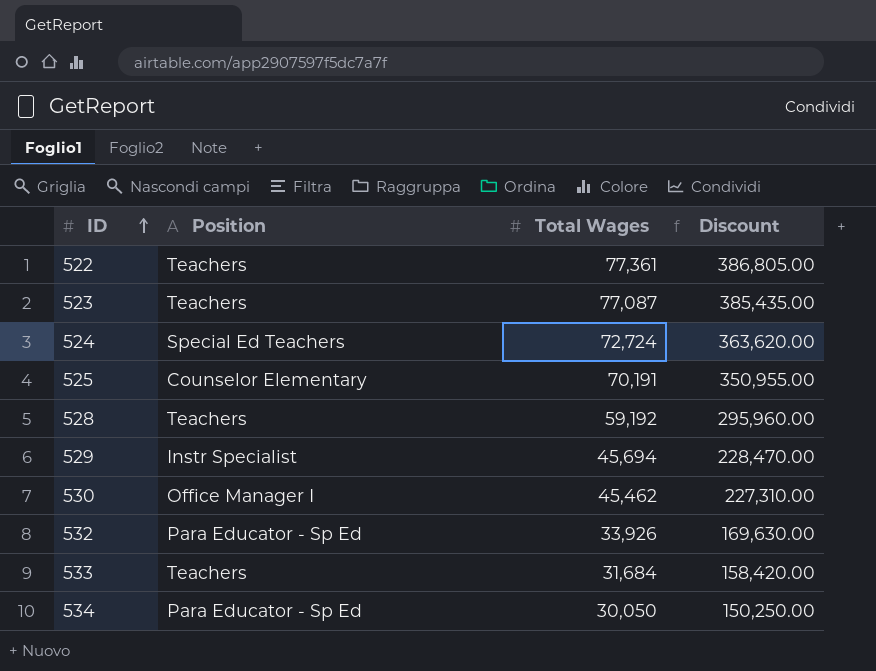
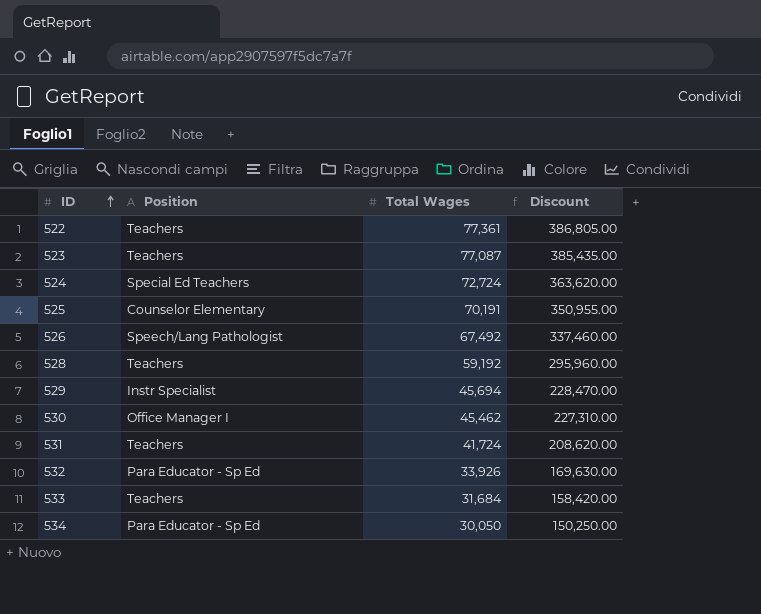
row 526: none -> Speech/Lang Pathologist | 67,492 | 337,460.00
row 531: none -> Teachers | 41,724 | 208,620.00

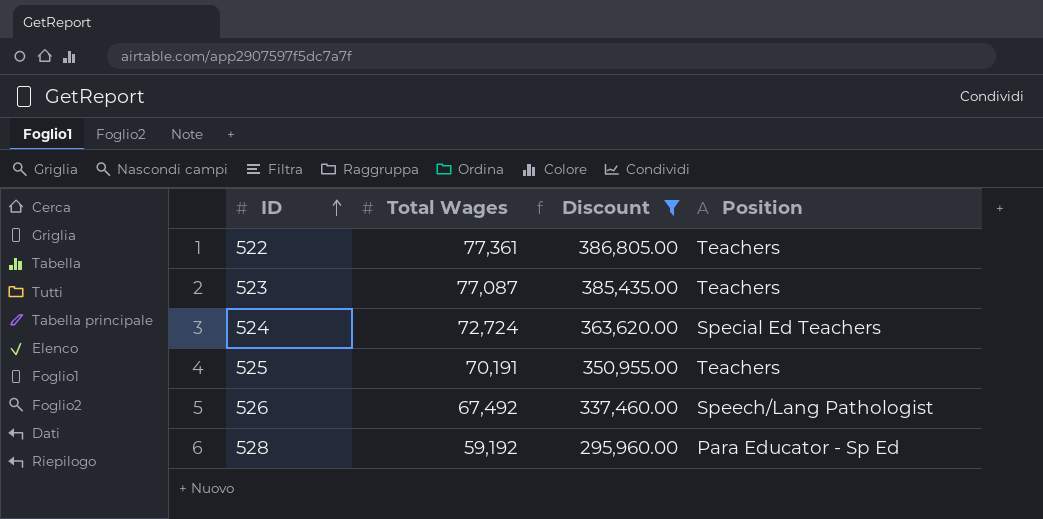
filter: none -> Discount >= 295,960.00
column Position | position: 2 -> 4
525 | Position: Counselor Elementary -> Teachers
528 | Position: Teachers -> Para Educator - Sp Ed

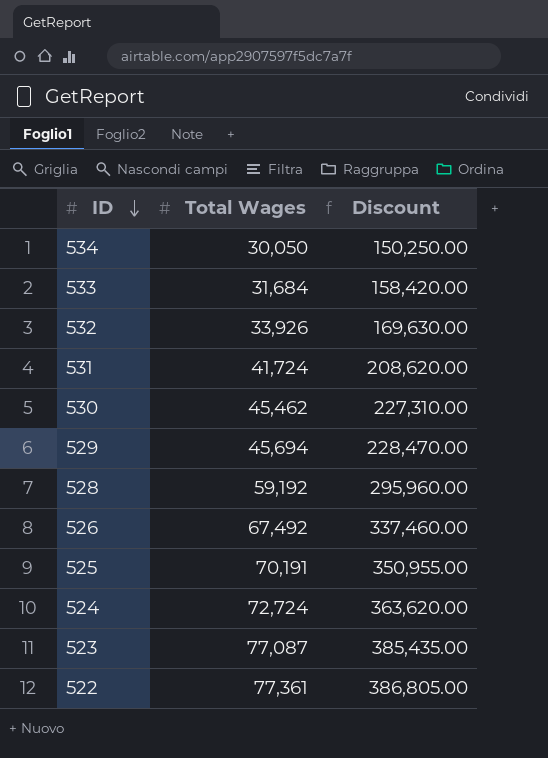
filter: Discount >= 295,960.00 -> none
row order: ID ascending -> ID descending
column Position | position: 4 -> none

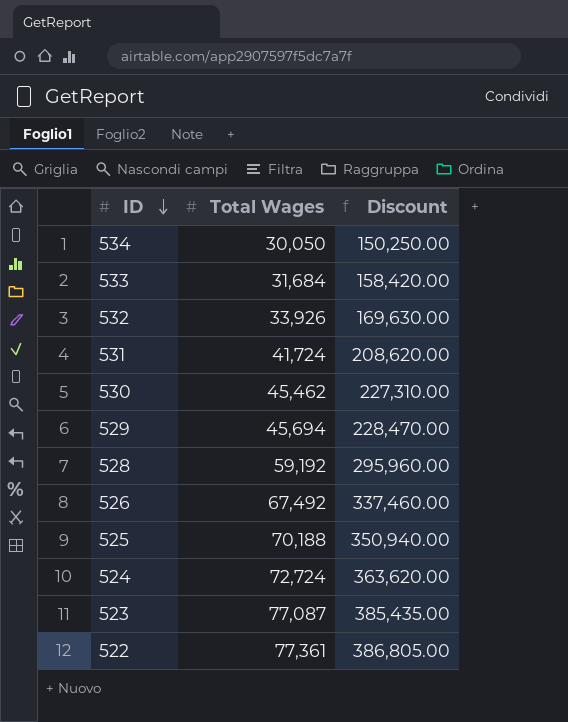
525 | Total Wages: 70,191 -> 70,188
525 | Discount: 350,955.00 -> 350,940.00

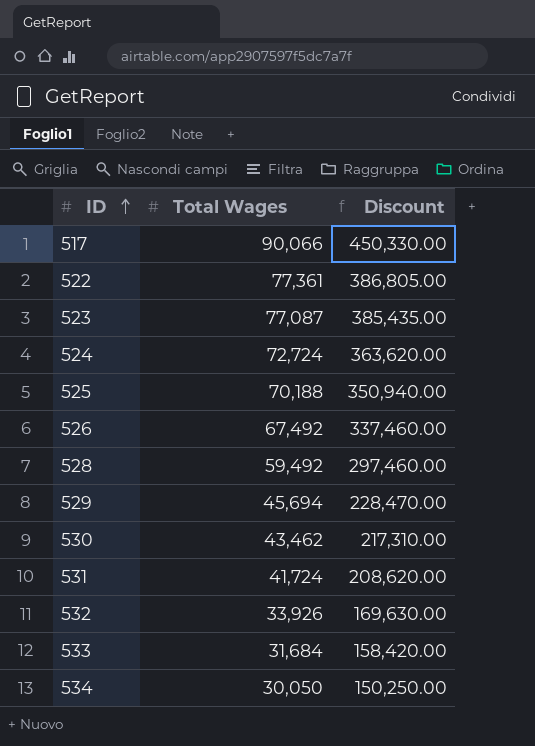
row order: ID descending -> ID ascending
row 517: none -> 90,066 | 450,330.00
528 | Total Wages: 59,192 -> 59,492
528 | Discount: 295,960.00 -> 297,460.00
530 | Total Wages: 45,462 -> 43,462
530 | Discount: 227,310.00 -> 217,310.00

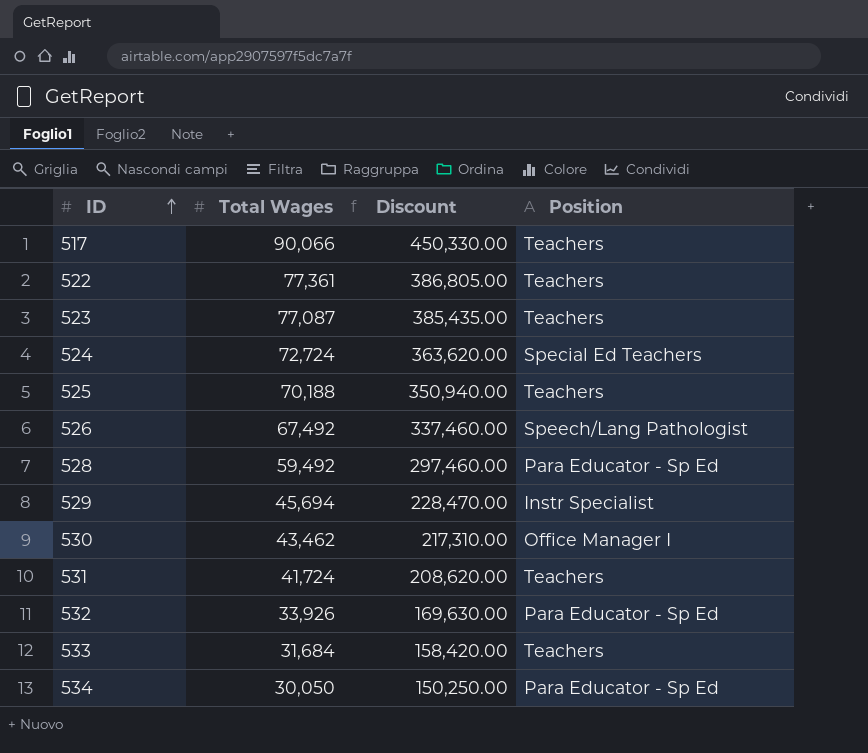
column Position | position: none -> 4

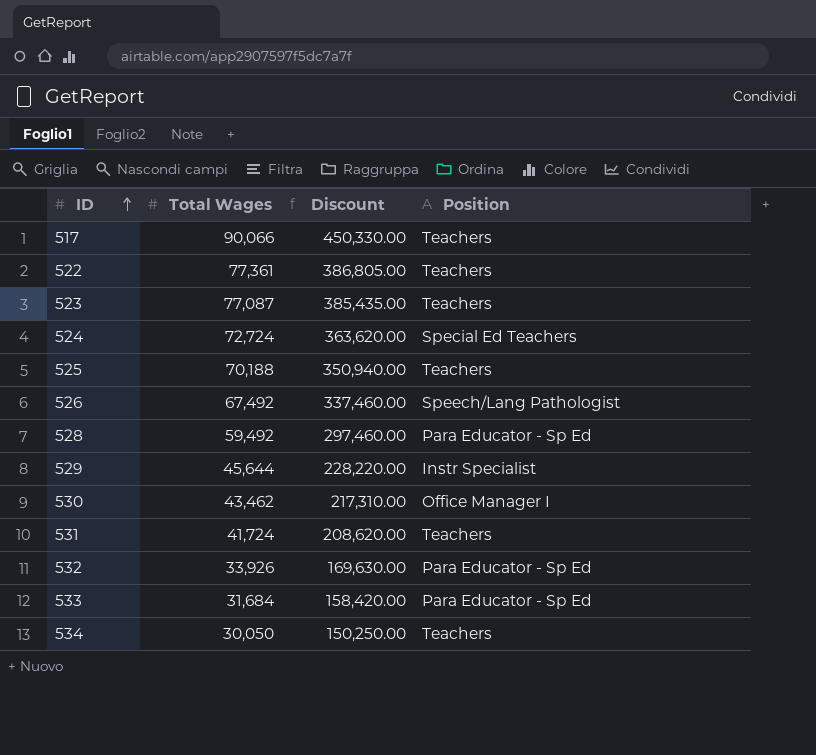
529 | Total Wages: 45,694 -> 45,644
529 | Discount: 228,470.00 -> 228,220.00
533 | Position: Teachers -> Para Educator - Sp Ed
534 | Position: Para Educator - Sp Ed -> Teachers

